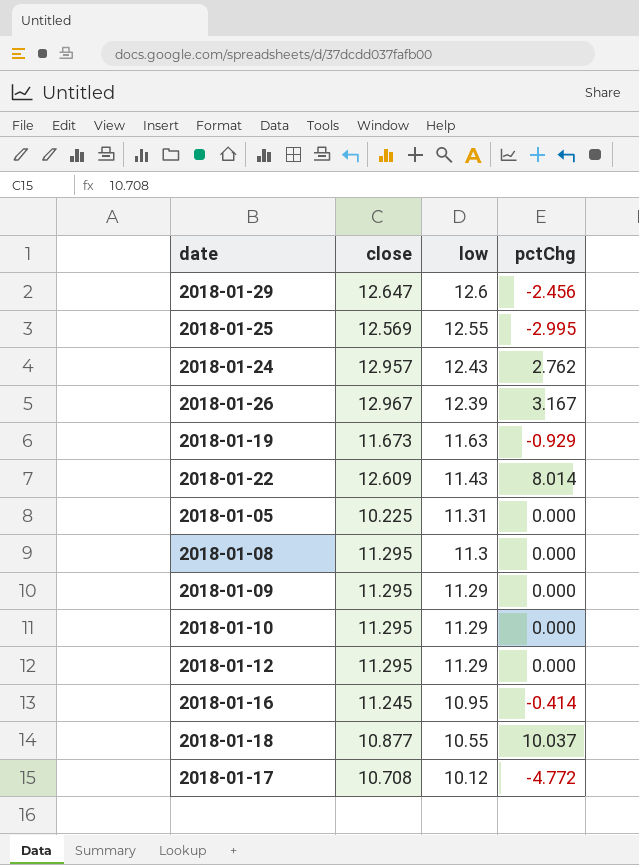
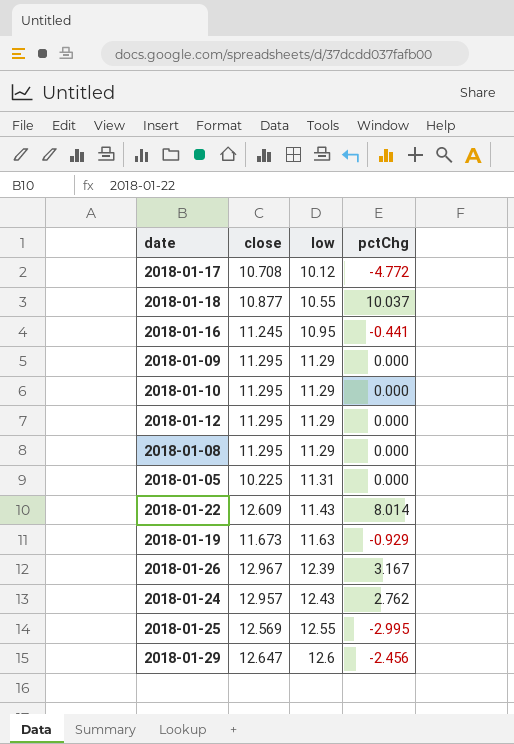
row order: low descending -> low ascending
2018-01-16 | pctChg: -0.414 -> -0.441
2018-01-08 | low: 11.3 -> 11.29

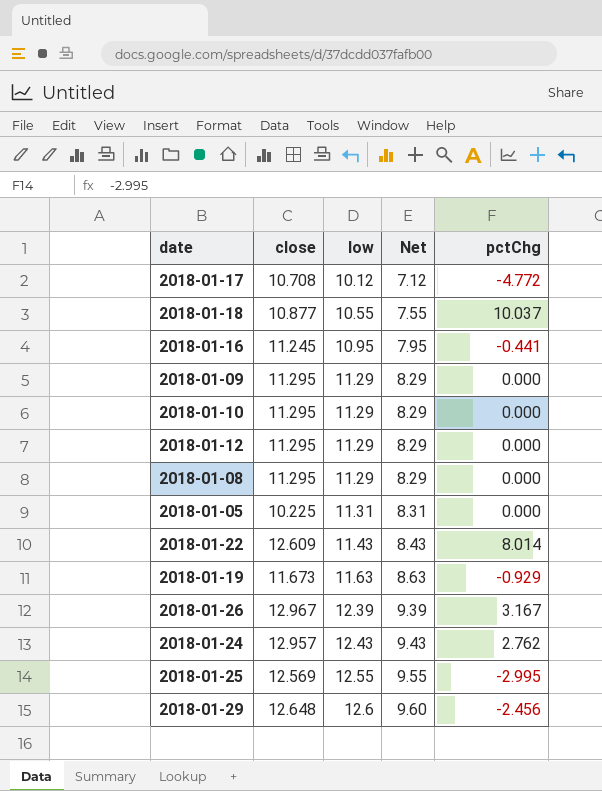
column Net | formula: none -> [low] - 3
2018-01-29 | close: 12.647 -> 12.648

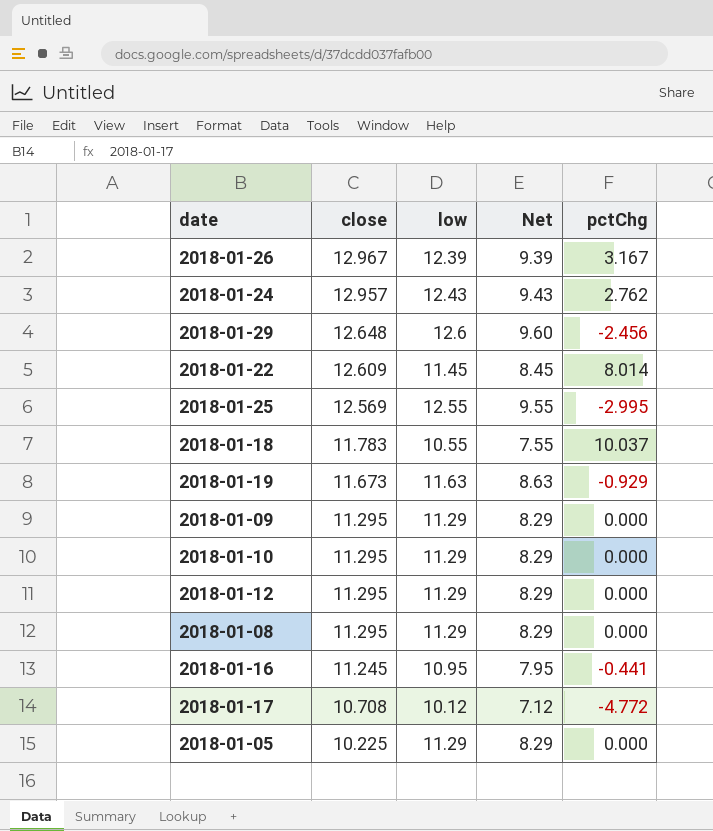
row order: low ascending -> close descending
2018-01-22 | low: 11.43 -> 11.45
2018-01-22 | Net: 8.43 -> 8.45
2018-01-18 | close: 10.877 -> 11.783
2018-01-05 | low: 11.31 -> 11.29
2018-01-05 | Net: 8.31 -> 8.29

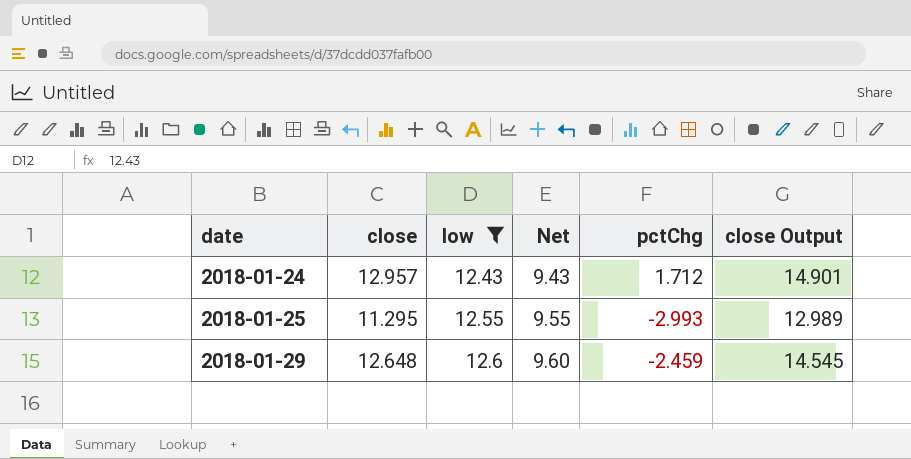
filter: none -> low >= 12.43
row order: close descending -> date ascending
column close Output | formula: none -> [close] * 1.15
2018-01-24 | pctChg: 2.762 -> 1.712
2018-01-25 | close: 12.569 -> 11.295
2018-01-25 | pctChg: -2.995 -> -2.993
2018-01-29 | pctChg: -2.456 -> -2.459

